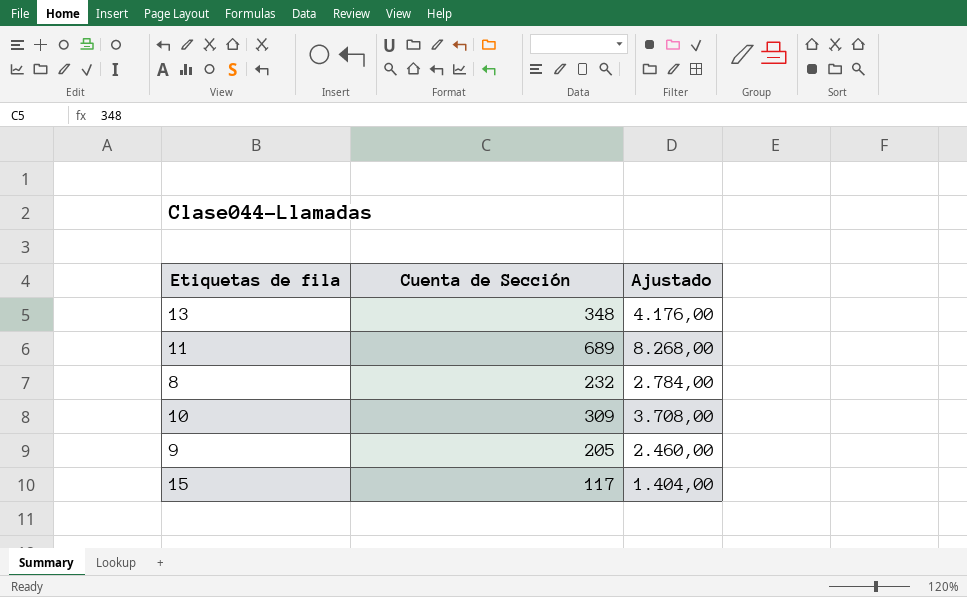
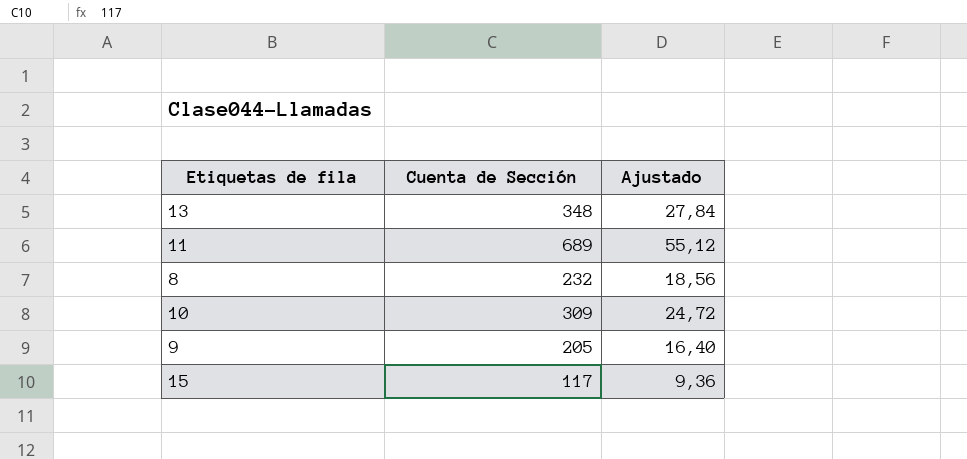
column Ajustado | formula: [Cuenta de Sección] * 12 -> [Cuenta de Sección] * 0,08

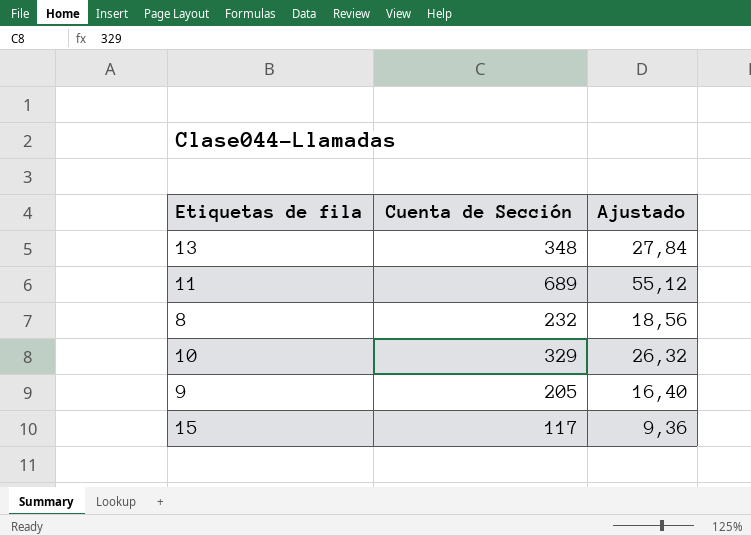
10 | Cuenta de Sección: 309 -> 329
10 | Ajustado: 24,72 -> 26,32

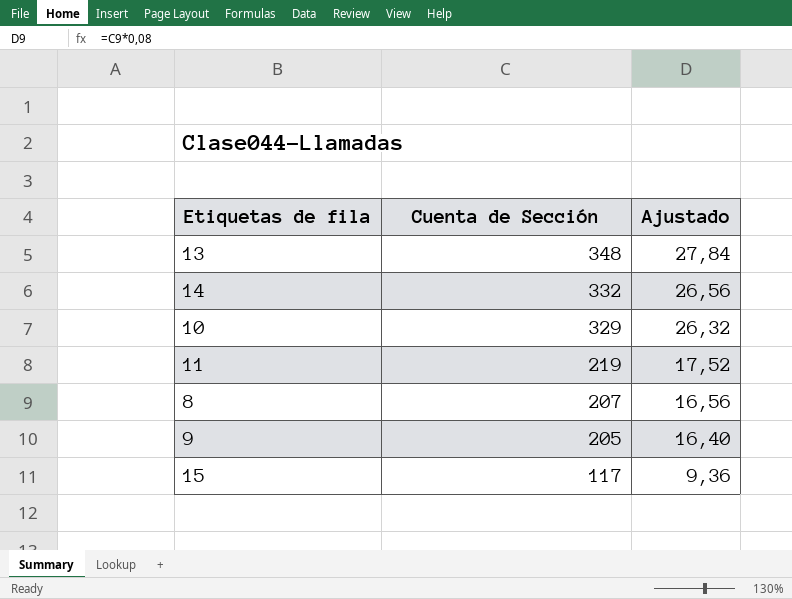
row order: none -> Cuenta de Sección descending
row 14: none -> 332 | 26,56
11 | Cuenta de Sección: 689 -> 219
11 | Ajustado: 55,12 -> 17,52
8 | Cuenta de Sección: 232 -> 207
8 | Ajustado: 18,56 -> 16,56

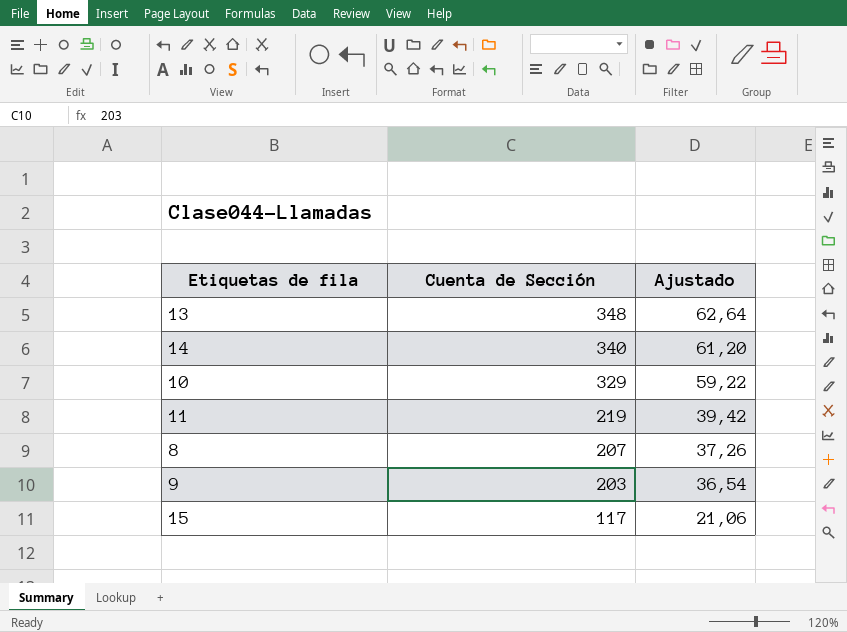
column Ajustado | formula: [Cuenta de Sección] * 0,08 -> [Cuenta de Sección] * 0,18
14 | Cuenta de Sección: 332 -> 340
9 | Cuenta de Sección: 205 -> 203

